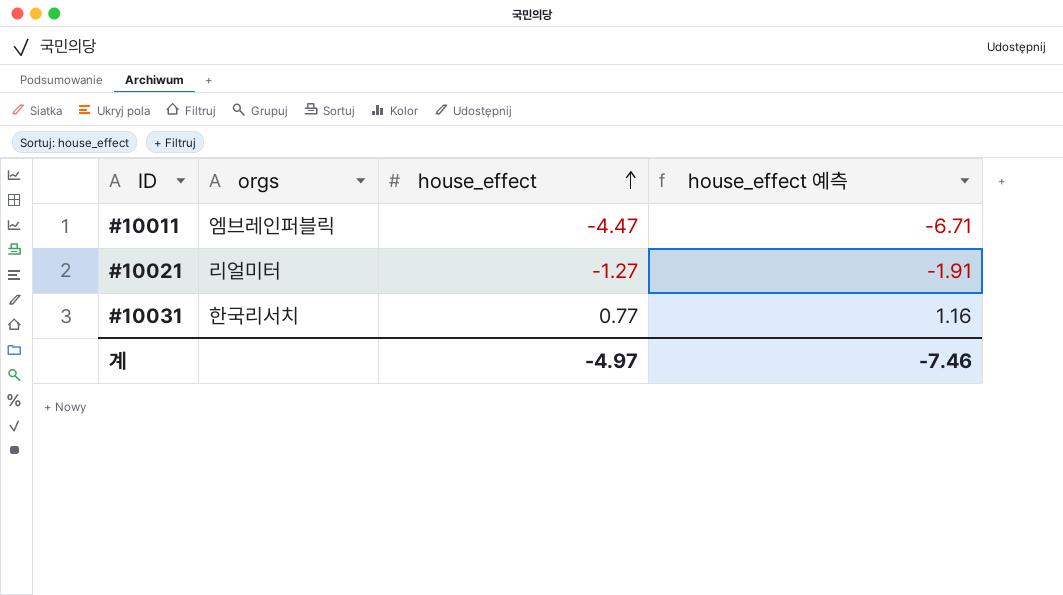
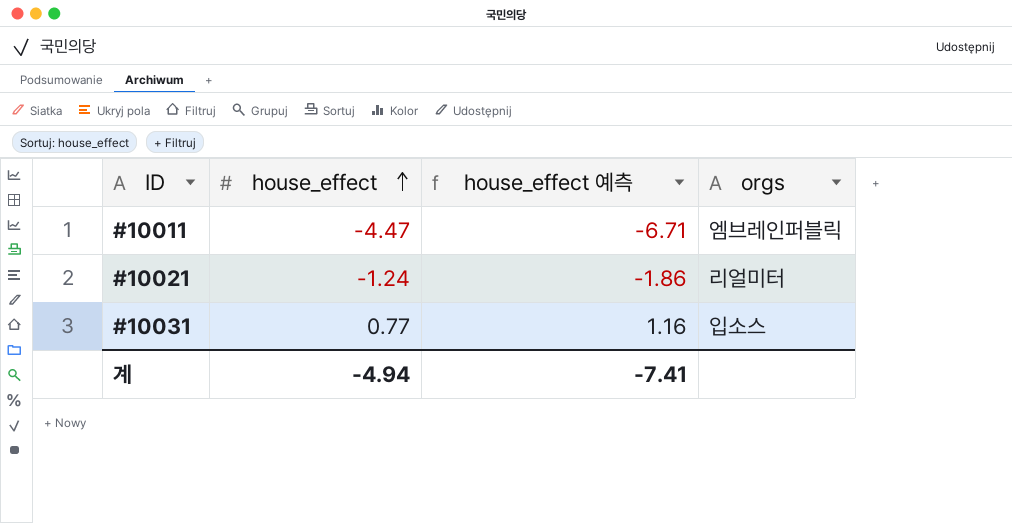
column orgs | position: 2 -> 4
#10021 | house_effect: -1.27 -> -1.24
#10021 | house_effect 예측: -1.91 -> -1.86
#10031 | orgs: 한국리서치 -> 입소스
계 | house_effect: -4.97 -> -4.94
계 | house_effect 예측: -7.46 -> -7.41

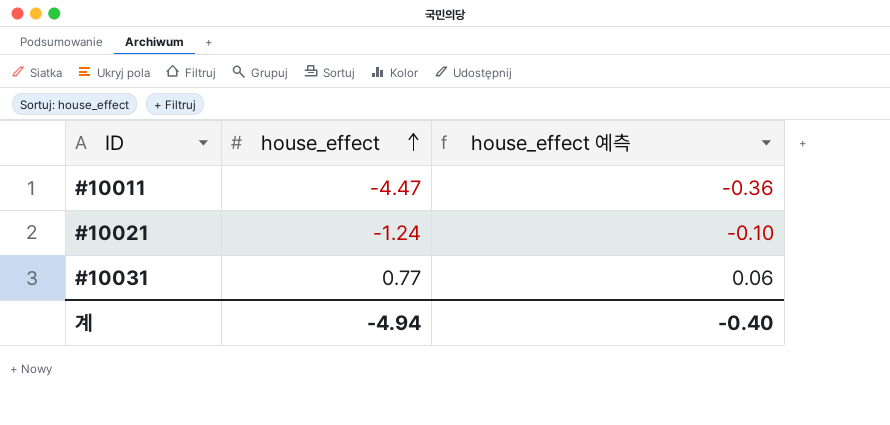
column orgs | position: 4 -> none
column house_effect 예측 | formula: [house_effect] * 1.5 -> [house_effect] * 0.08
계 | house_effect 예측: -7.41 -> -0.40

